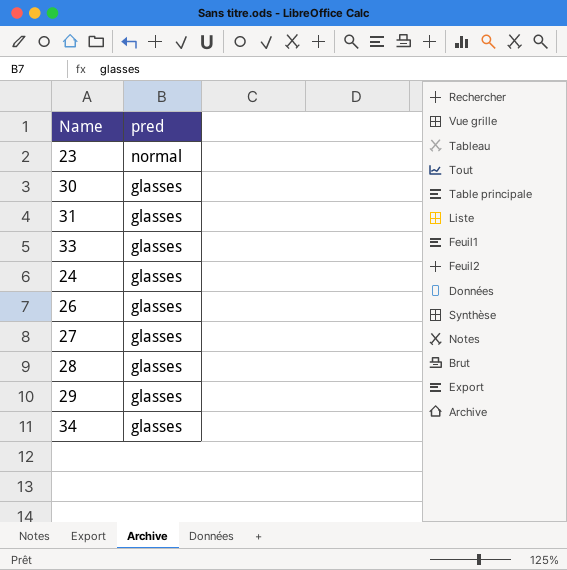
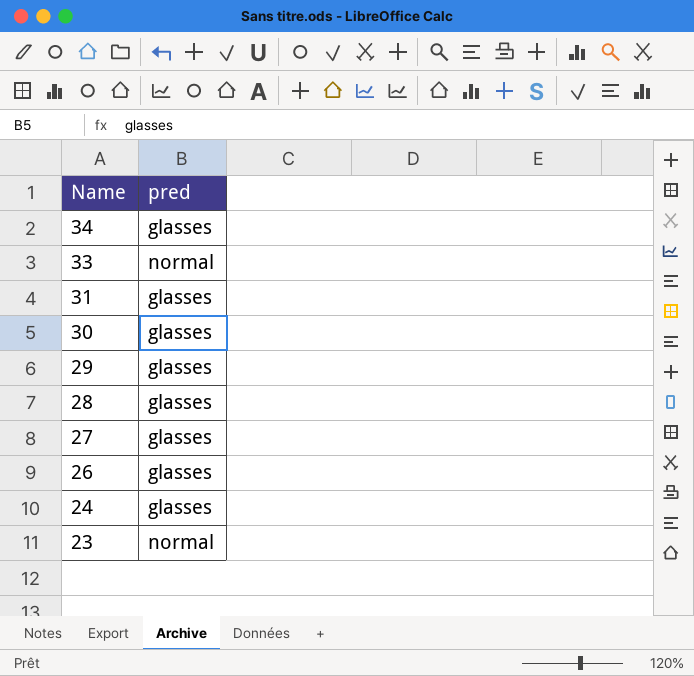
row order: pred descending -> Name descending
33 | pred: glasses -> normal

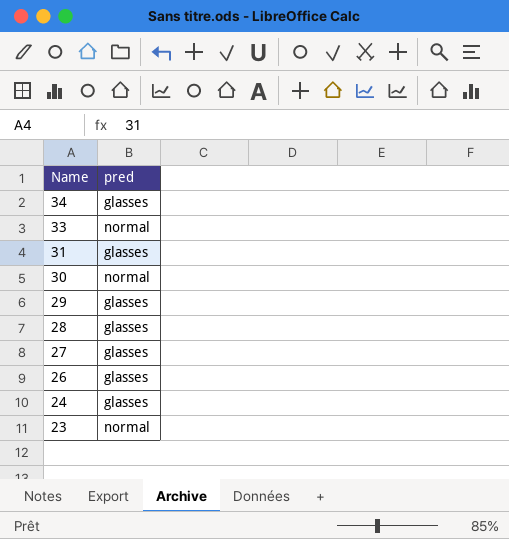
30 | pred: glasses -> normal

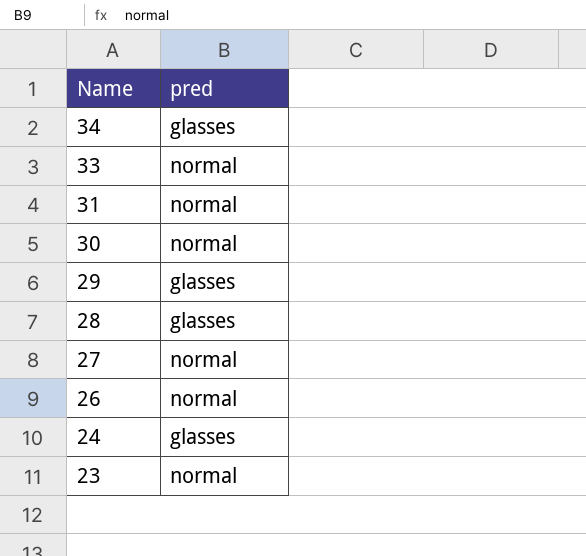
31 | pred: glasses -> normal
27 | pred: glasses -> normal
26 | pred: glasses -> normal

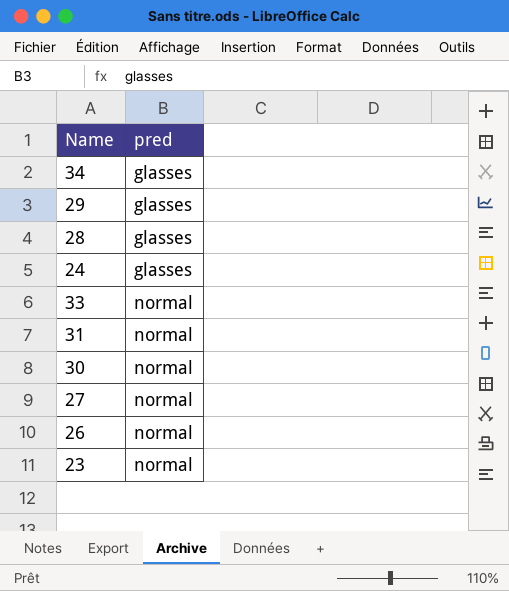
row order: Name descending -> pred ascending

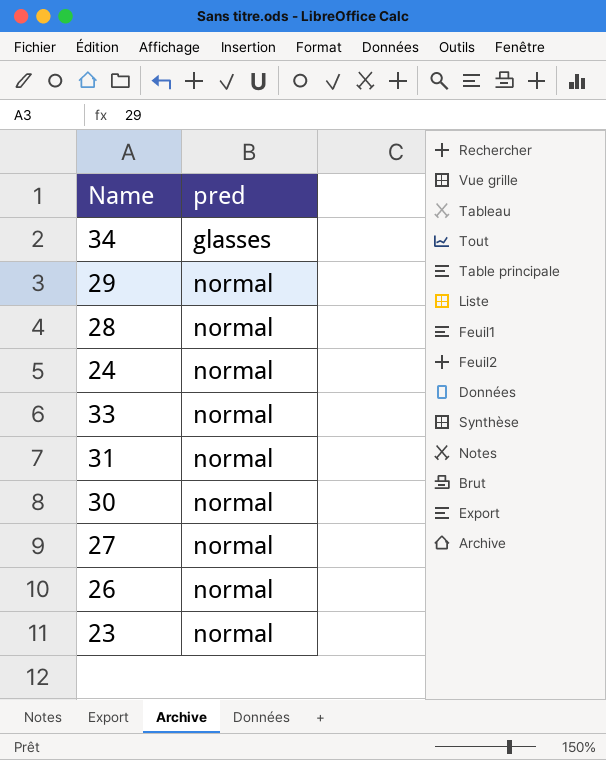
29 | pred: glasses -> normal
28 | pred: glasses -> normal
24 | pred: glasses -> normal

